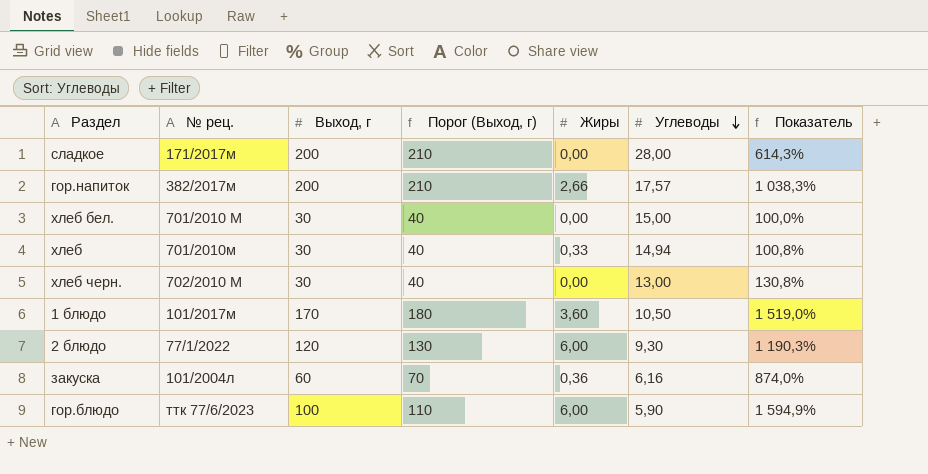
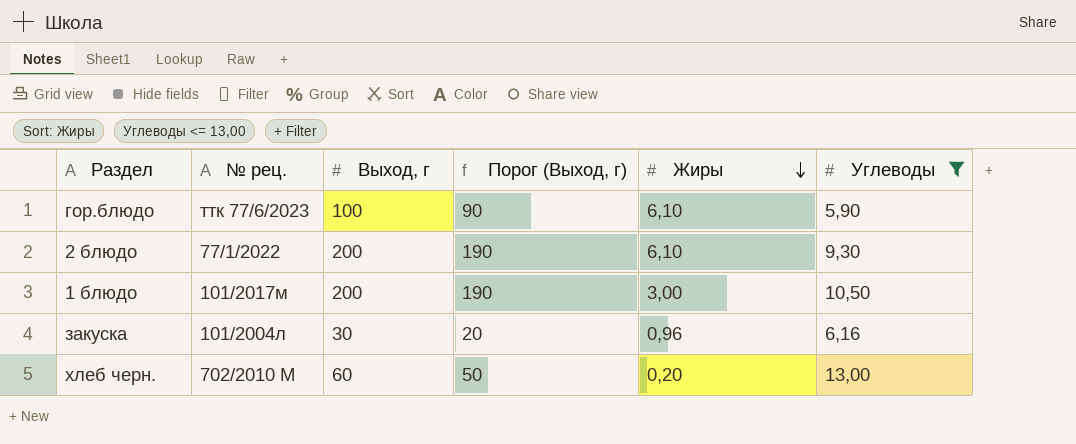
filter: none -> Углеводы <= 13,00
row order: Углеводы descending -> Жиры descending
column Показатель | formula: ([Выход, г] - [Углеводы]) / [Углеводы] -> none
column Порог (Выход, г) | formula: [Выход, г] + 10 -> [Выход, г] - 10
гор.блюдо | Жиры: 6,00 -> 6,10
2 блюдо | Выход, г: 120 -> 200
2 блюдо | Жиры: 6,00 -> 6,10
1 блюдо | Выход, г: 170 -> 200
1 блюдо | Жиры: 3,60 -> 3,00
закуска | Выход, г: 60 -> 30
закуска | Жиры: 0,36 -> 0,96
хлеб черн. | Выход, г: 30 -> 60
хлеб черн. | Жиры: 0,00 -> 0,20

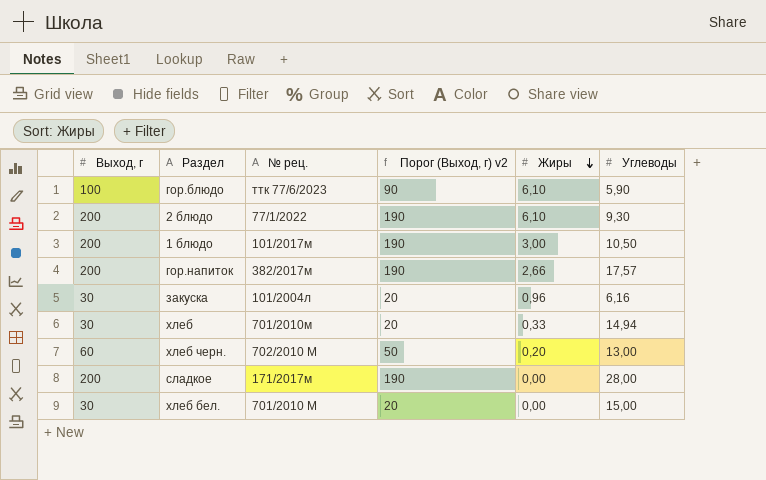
filter: Углеводы <= 13,00 -> none
column Выход, г | position: 3 -> 1
column name: Порог (Выход, г) -> Порог (Выход, г) v2

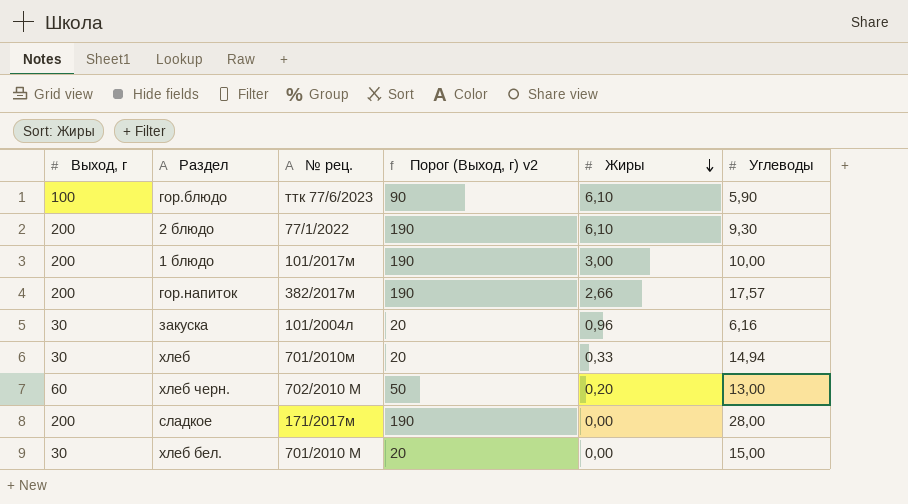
1 блюдо | Углеводы: 10,50 -> 10,00

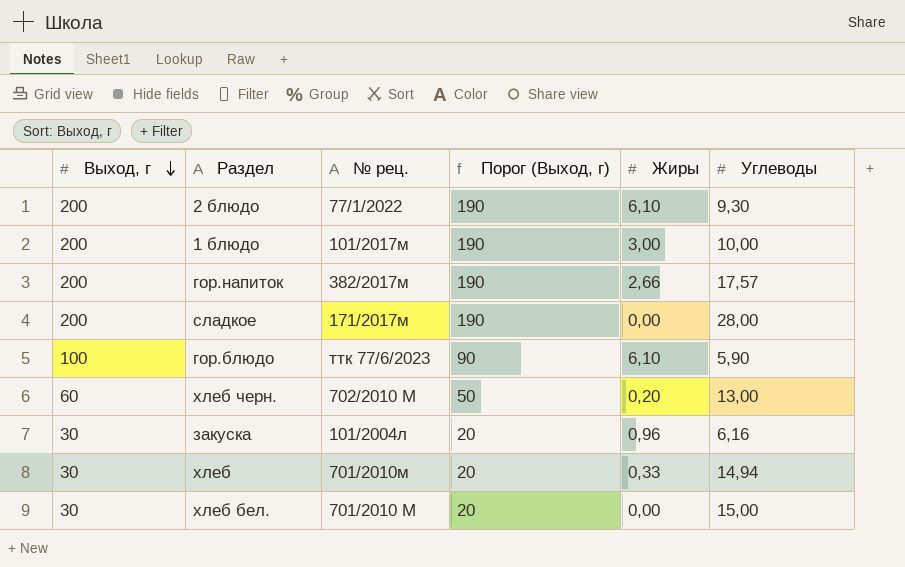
row order: Жиры descending -> Выход, г descending
column name: Порог (Выход, г) v2 -> Порог (Выход, г)

